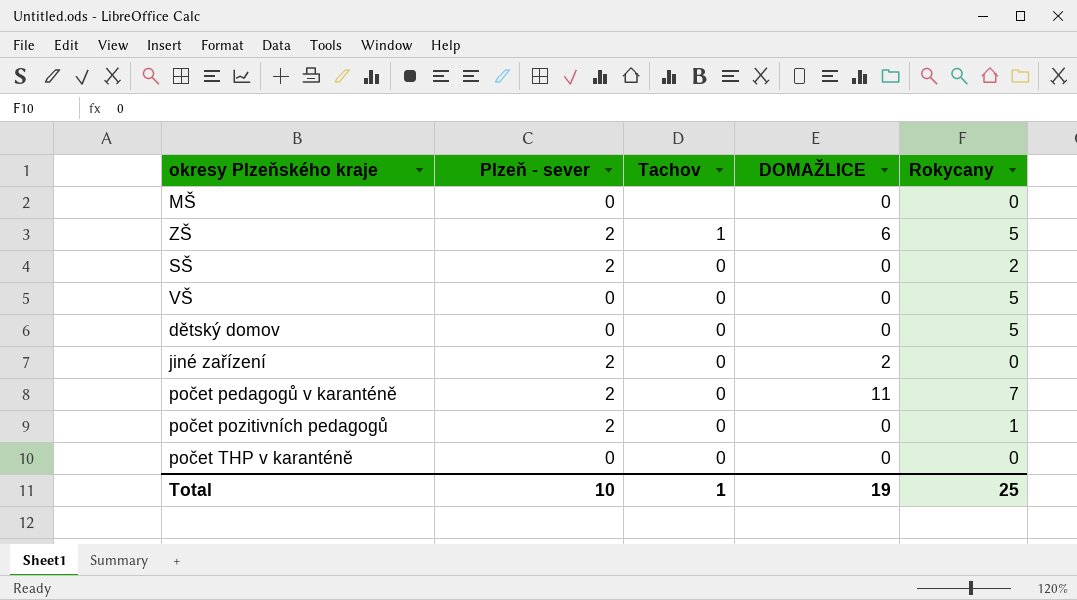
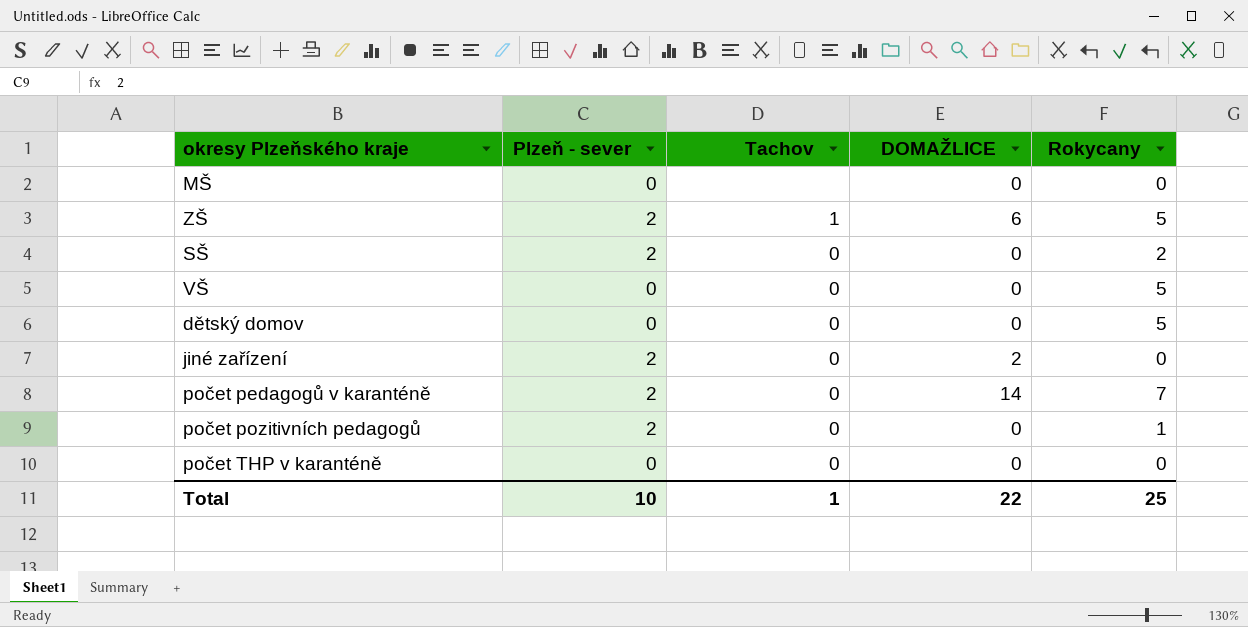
počet pedagogů v karanténě | DOMAŽLICE: 11 -> 14
Total | DOMAŽLICE: 19 -> 22

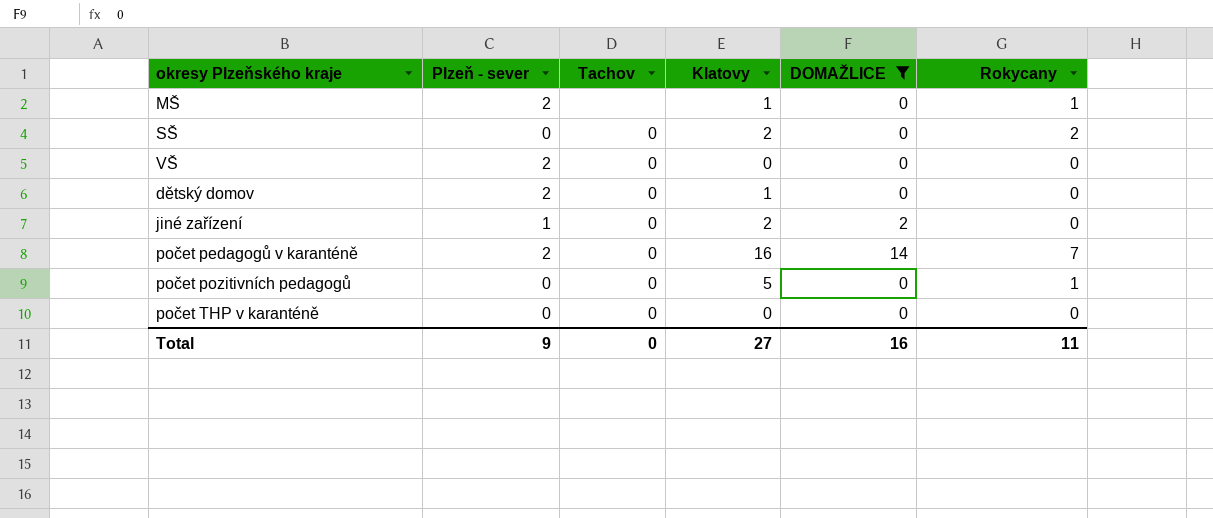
filter: none -> DOMAŽLICE != 6
column Klatovy | position: none -> 4
MŠ | Plzeň - sever: 0 -> 2
MŠ | Rokycany: 0 -> 1
SŠ | Plzeň - sever: 2 -> 0
VŠ | Plzeň - sever: 0 -> 2
VŠ | Rokycany: 5 -> 0
dětský domov | Plzeň - sever: 0 -> 2
dětský domov | Rokycany: 5 -> 0
jiné zařízení | Plzeň - sever: 2 -> 1
počet pozitivních pedagogů | Plzeň - sever: 2 -> 0
Total | Plzeň - sever: 10 -> 9
Total | Tachov: 1 -> 0
Total | DOMAŽLICE: 22 -> 16
Total | Rokycany: 25 -> 11

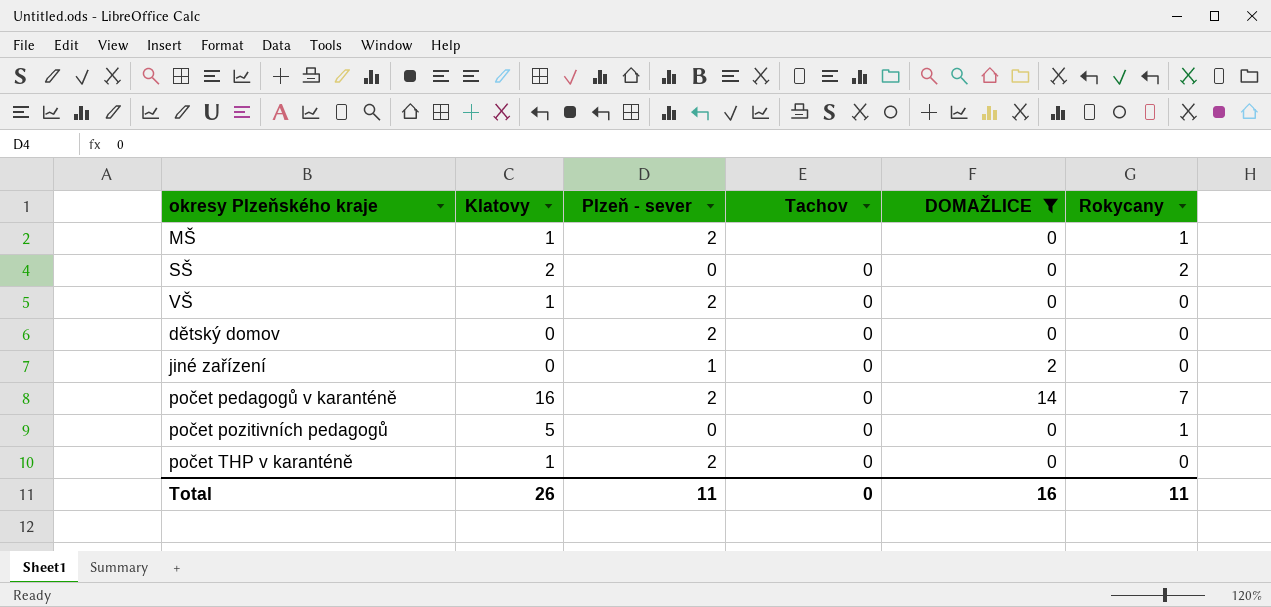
column Klatovy | position: 4 -> 2
VŠ | Klatovy: 0 -> 1
dětský domov | Klatovy: 1 -> 0
jiné zařízení | Klatovy: 2 -> 0
počet THP v karanténě | Klatovy: 0 -> 1
počet THP v karanténě | Plzeň - sever: 0 -> 2
Total | Klatovy: 27 -> 26
Total | Plzeň - sever: 9 -> 11

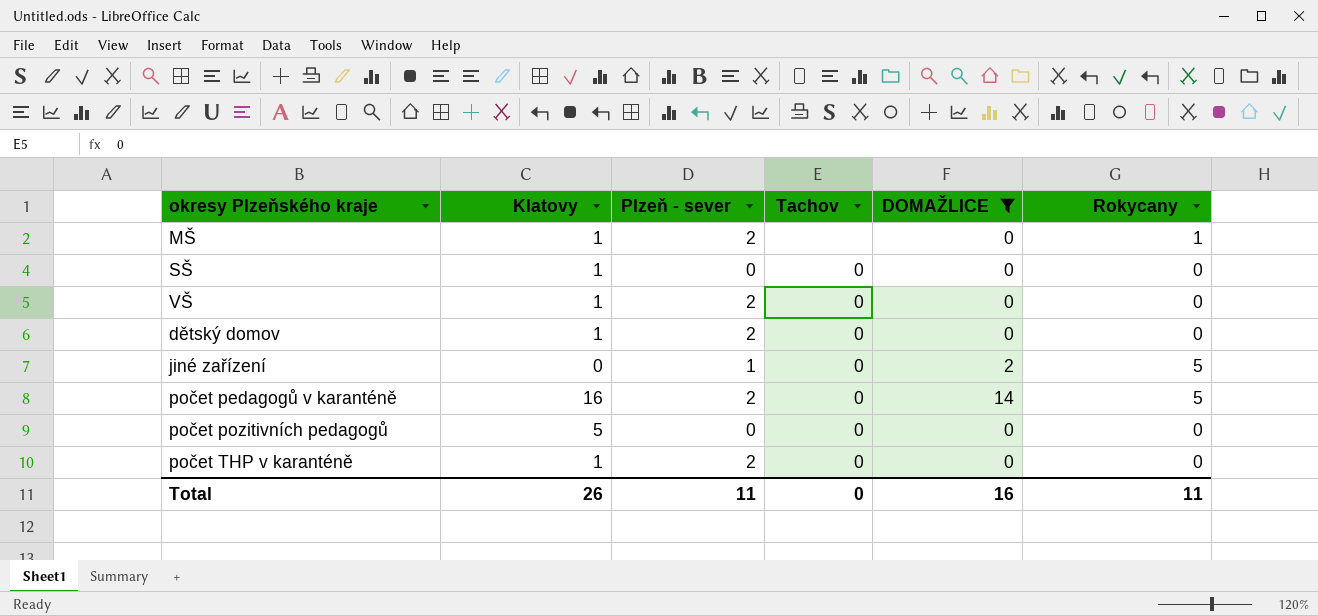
SŠ | Klatovy: 2 -> 1
SŠ | Rokycany: 2 -> 0
dětský domov | Klatovy: 0 -> 1
jiné zařízení | Rokycany: 0 -> 5
počet pedagogů v karanténě | Rokycany: 7 -> 5
počet pozitivních pedagogů | Rokycany: 1 -> 0

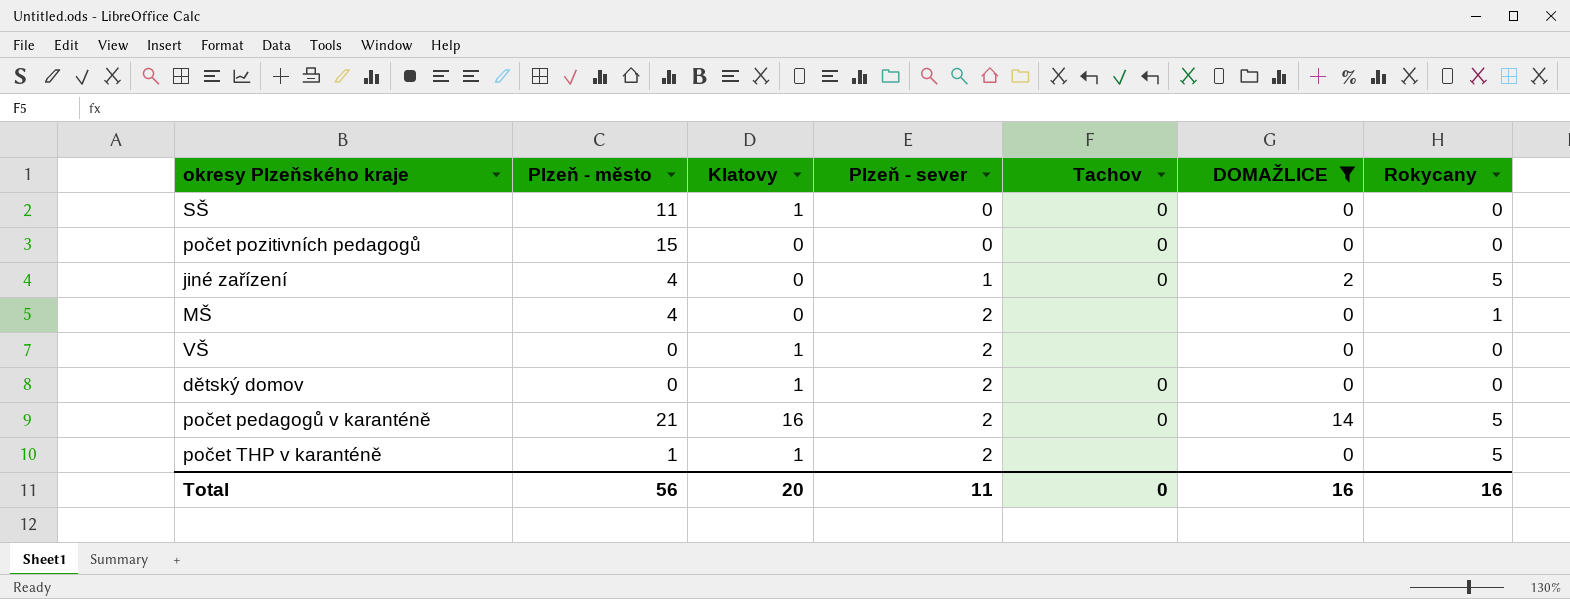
row order: none -> Plzeň - sever ascending
column Plzeň - město | position: none -> 2
počet pozitivních pedagogů | Klatovy: 5 -> 0
MŠ | Klatovy: 1 -> 0
VŠ | Tachov: 0 -> none
počet THP v karanténě | Tachov: 0 -> none
počet THP v karanténě | Rokycany: 0 -> 5
Total | Klatovy: 26 -> 20
Total | Rokycany: 11 -> 16

